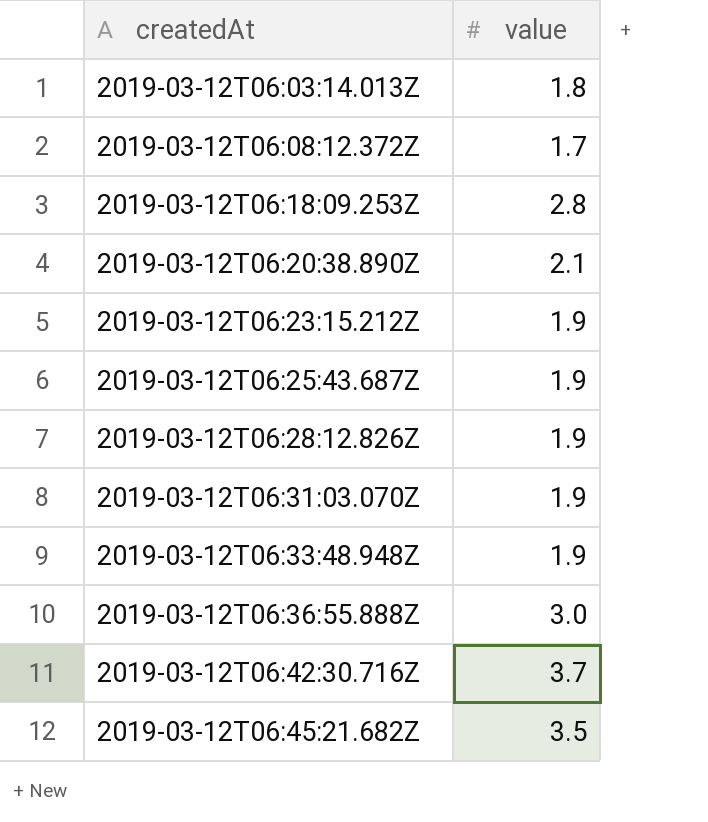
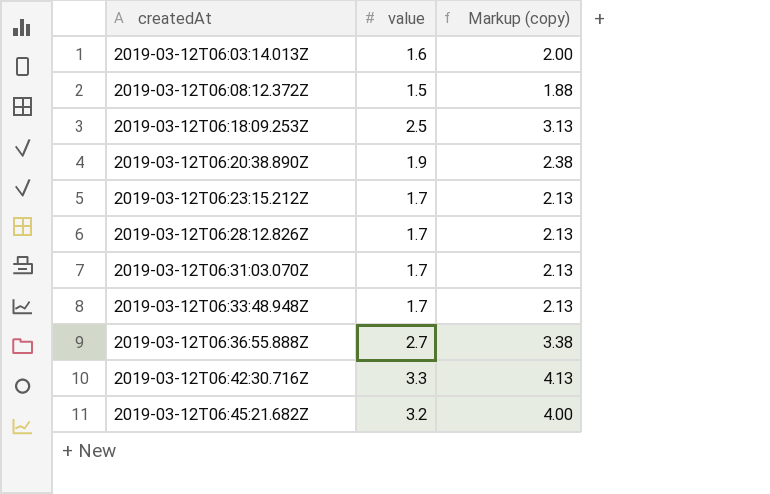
column Markup (copy) | formula: none -> [value] * 1.25
row 2019-03-12T06:25:43.687Z: 1.9 -> none
2019-03-12T06:03:14.013Z | value: 1.8 -> 1.6
2019-03-12T06:08:12.372Z | value: 1.7 -> 1.5
2019-03-12T06:18:09.253Z | value: 2.8 -> 2.5
2019-03-12T06:20:38.890Z | value: 2.1 -> 1.9
2019-03-12T06:23:15.212Z | value: 1.9 -> 1.7
2019-03-12T06:28:12.826Z | value: 1.9 -> 1.7
2019-03-12T06:31:03.070Z | value: 1.9 -> 1.7
2019-03-12T06:33:48.948Z | value: 1.9 -> 1.7
2019-03-12T06:36:55.888Z | value: 3.0 -> 2.7
2019-03-12T06:42:30.716Z | value: 3.7 -> 3.3
2019-03-12T06:45:21.682Z | value: 3.5 -> 3.2

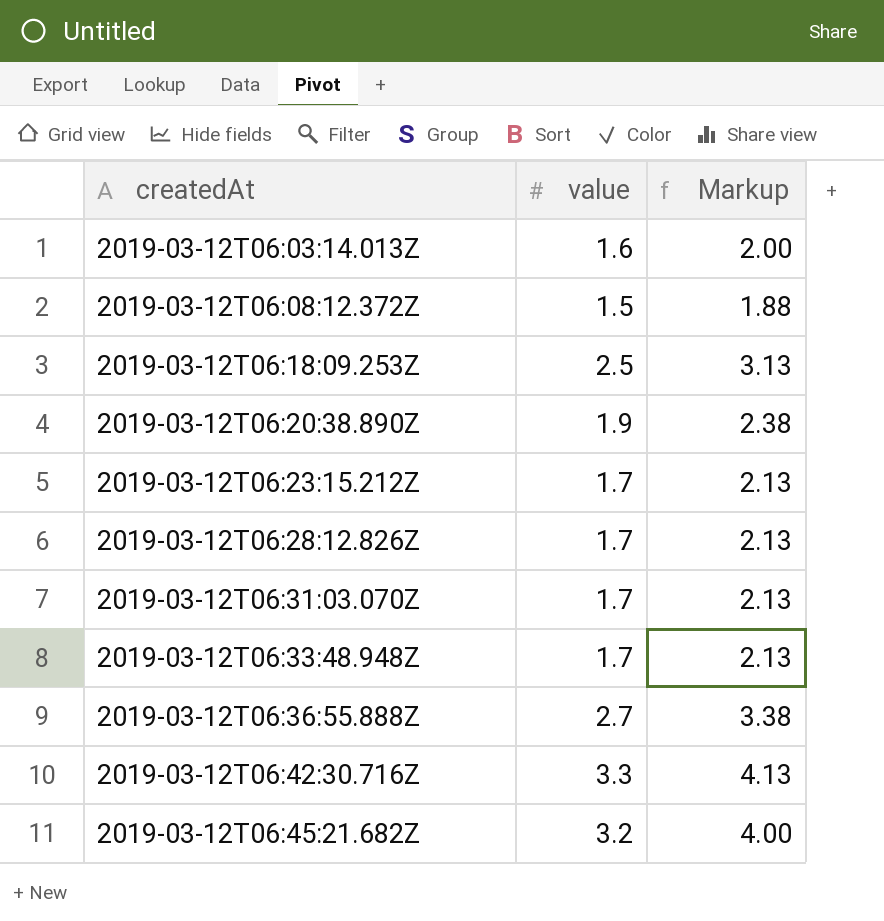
column name: Markup (copy) -> Markup

